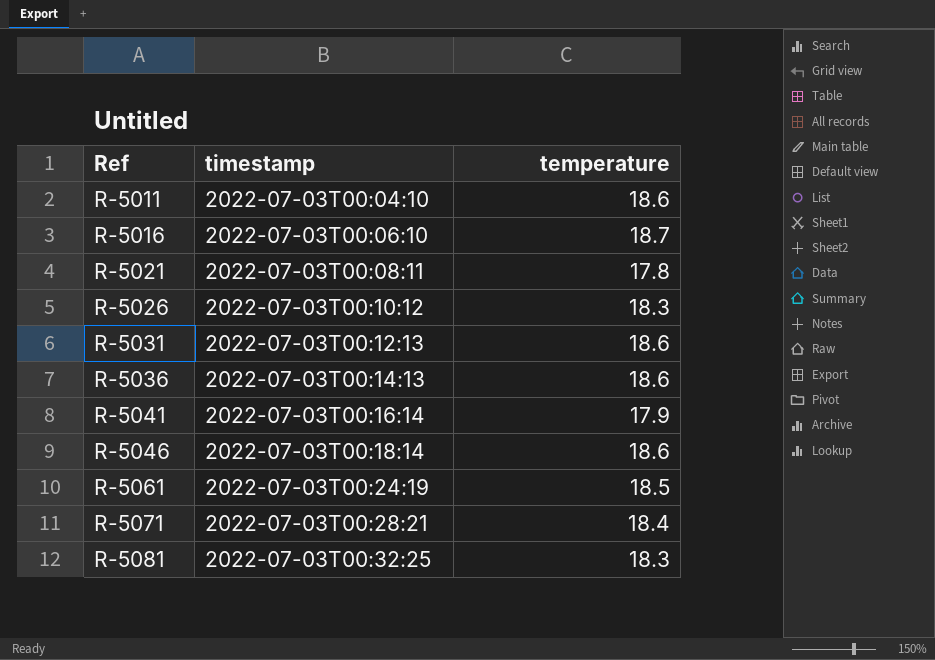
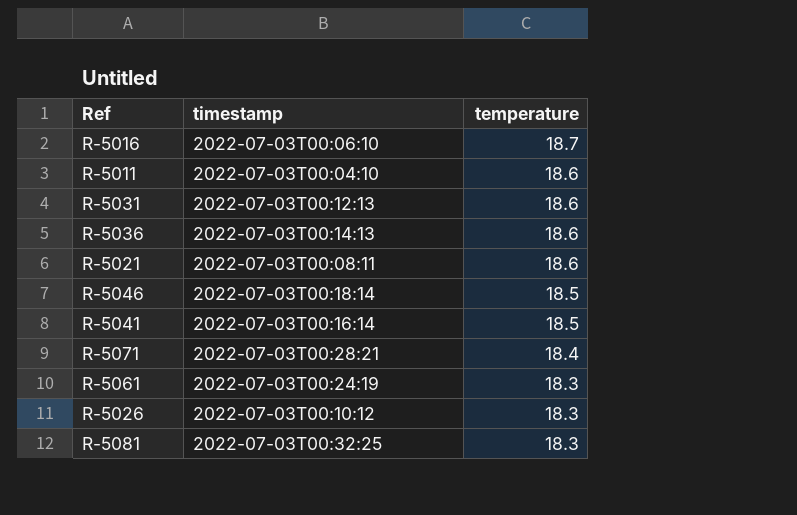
row order: Ref ascending -> temperature descending
R-5021 | temperature: 17.8 -> 18.6
R-5046 | temperature: 18.6 -> 18.5
R-5041 | temperature: 17.9 -> 18.5
R-5061 | temperature: 18.5 -> 18.3

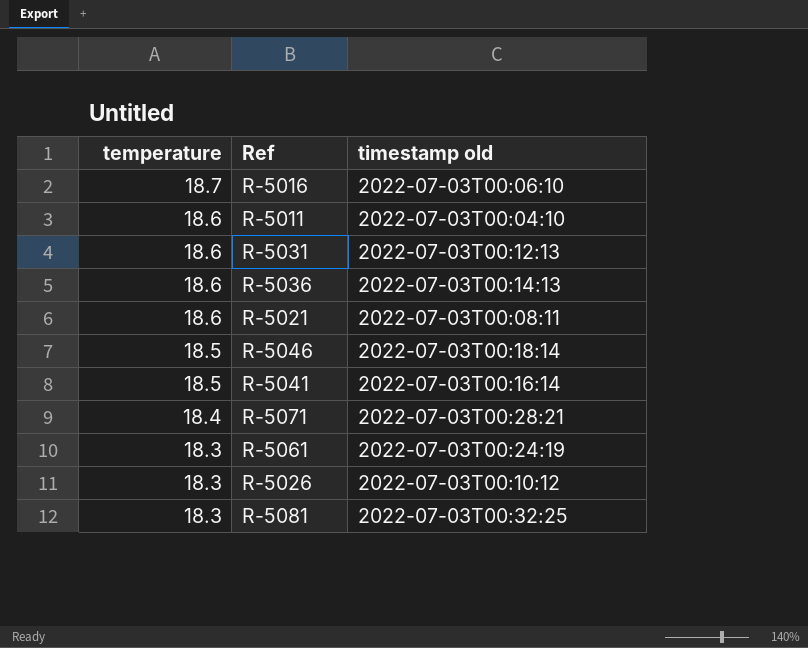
column temperature | position: 3 -> 1
column name: timestamp -> timestamp old

